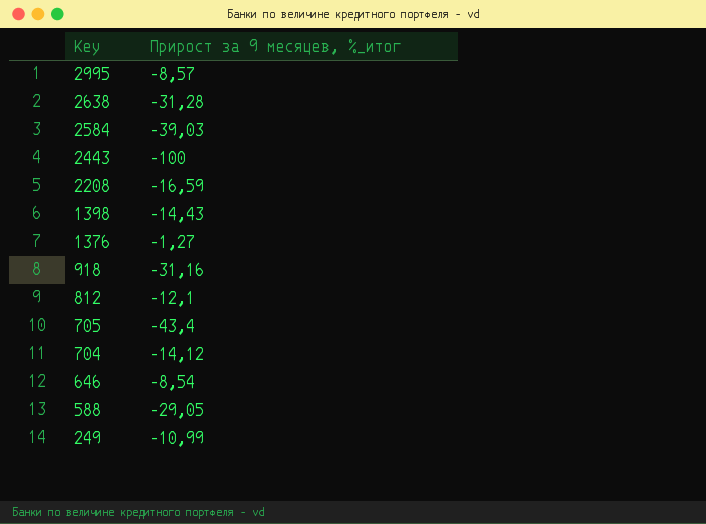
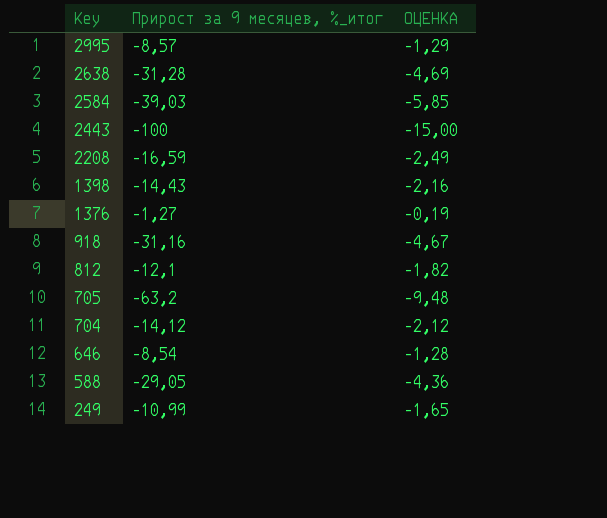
column ОЦЕНКА | formula: none -> [Прирост за 9 месяцев, %_итог] * 0,15
705 | Прирост за 9 месяцев, %_итог: -43,4 -> -63,2

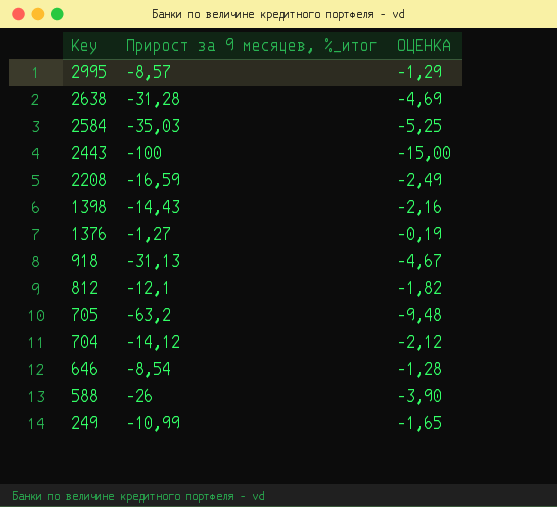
2584 | Прирост за 9 месяцев, %_итог: -39,03 -> -35,03
2584 | ОЦЕНКА: -5,85 -> -5,25
918 | Прирост за 9 месяцев, %_итог: -31,16 -> -31,13
588 | Прирост за 9 месяцев, %_итог: -29,05 -> -26
588 | ОЦЕНКА: -4,36 -> -3,90

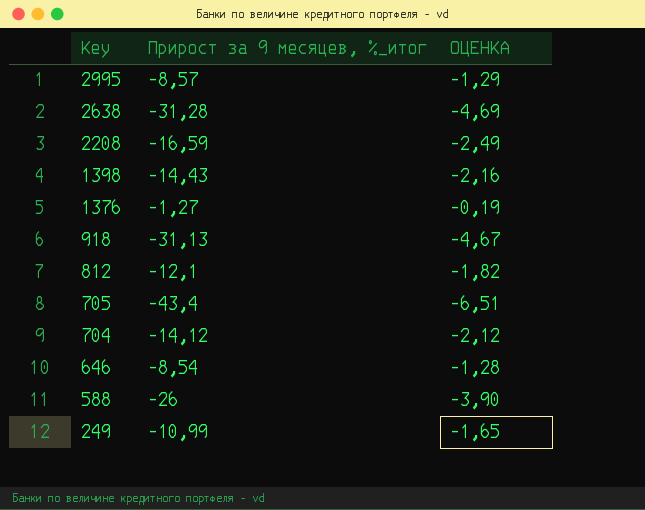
row 2584: -35,03 | -5,25 -> none
row 2443: -100 | -15,00 -> none
705 | Прирост за 9 месяцев, %_итог: -63,2 -> -43,4
705 | ОЦЕНКА: -9,48 -> -6,51

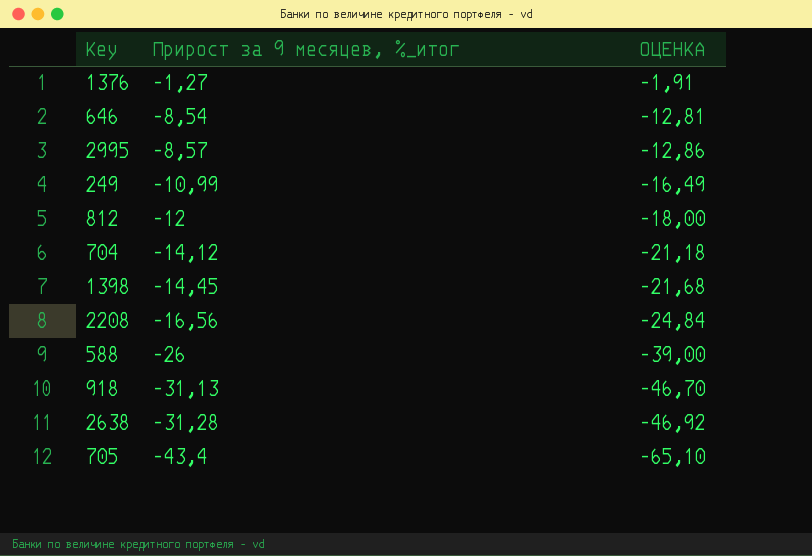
row order: Key descending -> Прирост за 9 месяцев, %_итог descending
column ОЦЕНКА | formula: [Прирост за 9 месяцев, %_итог] * 0,15 -> [Прирост за 9 месяцев, %_итог] * 1,5
812 | Прирост за 9 месяцев, %_итог: -12,1 -> -12
1398 | Прирост за 9 месяцев, %_итог: -14,43 -> -14,45
2208 | Прирост за 9 месяцев, %_итог: -16,59 -> -16,56

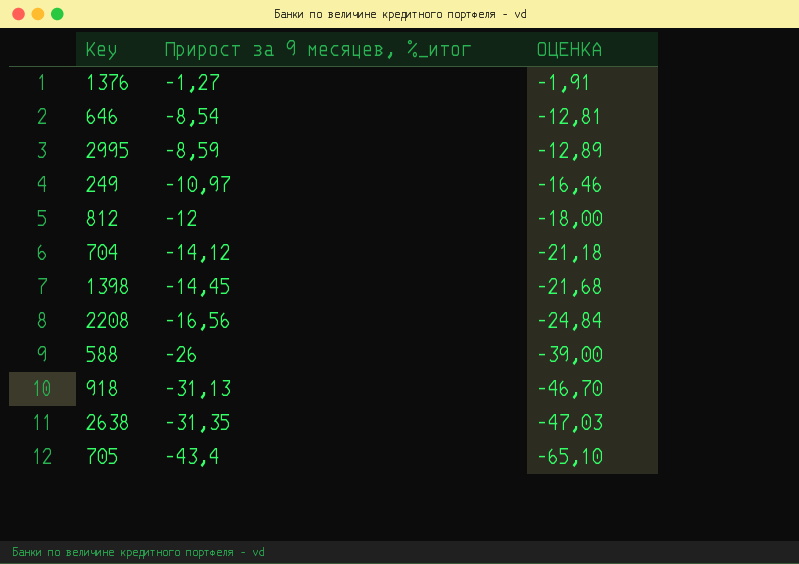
2995 | Прирост за 9 месяцев, %_итог: -8,57 -> -8,59
2995 | ОЦЕНКА: -12,86 -> -12,89
249 | Прирост за 9 месяцев, %_итог: -10,99 -> -10,97
249 | ОЦЕНКА: -16,49 -> -16,46
2638 | Прирост за 9 месяцев, %_итог: -31,28 -> -31,35
2638 | ОЦЕНКА: -46,92 -> -47,03

